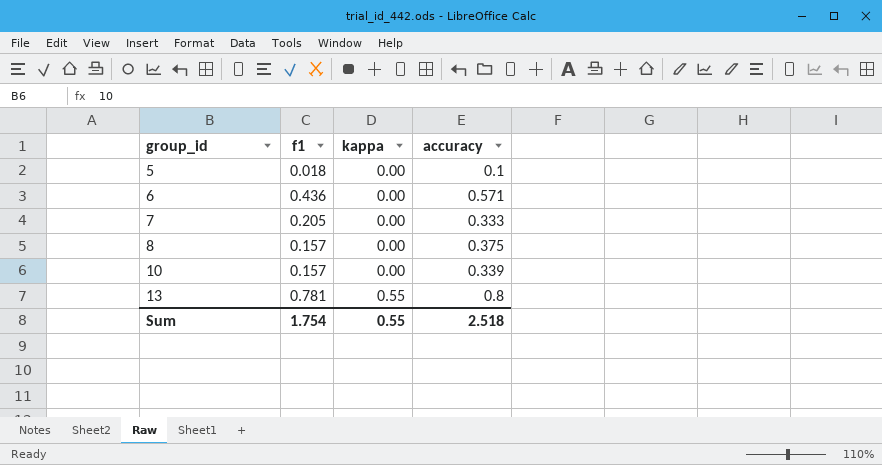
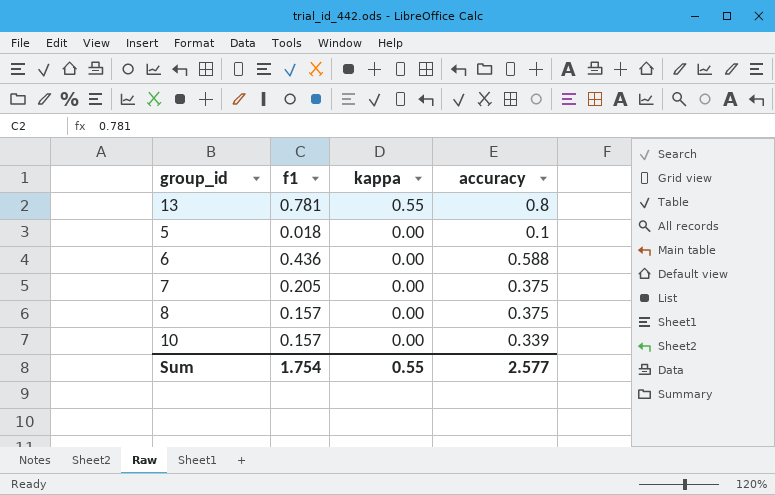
row order: group_id ascending -> kappa descending
6 | accuracy: 0.571 -> 0.588
7 | accuracy: 0.333 -> 0.375
Sum | accuracy: 2.518 -> 2.577

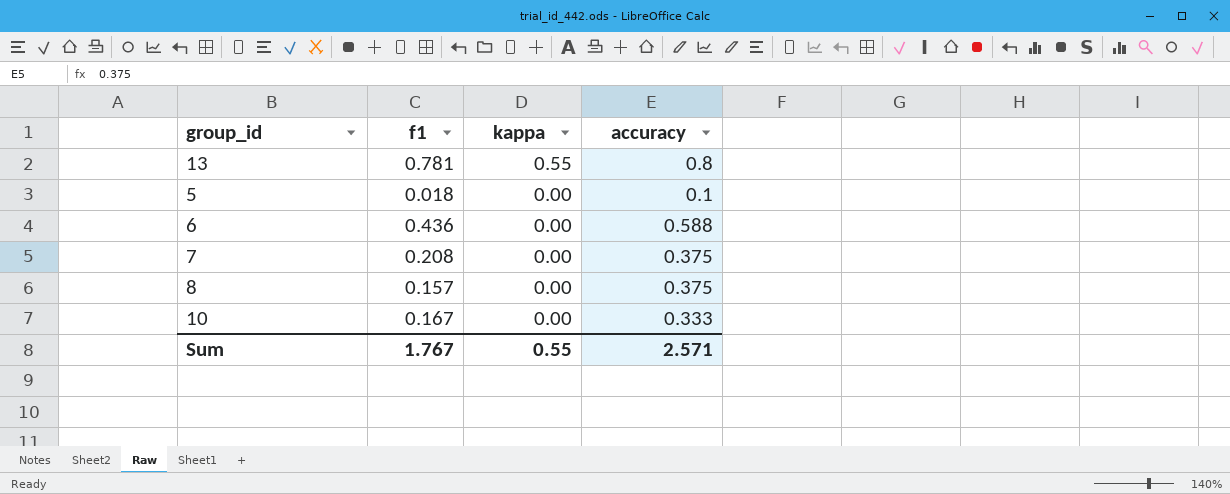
7 | f1: 0.205 -> 0.208
10 | f1: 0.157 -> 0.167
10 | accuracy: 0.339 -> 0.333
Sum | f1: 1.754 -> 1.767
Sum | accuracy: 2.577 -> 2.571

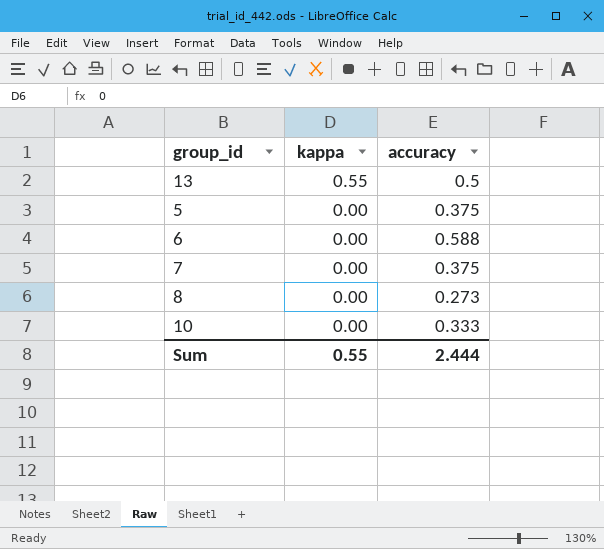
column f1 | position: 2 -> none
13 | accuracy: 0.8 -> 0.5
5 | accuracy: 0.1 -> 0.375
8 | accuracy: 0.375 -> 0.273
Sum | accuracy: 2.571 -> 2.444

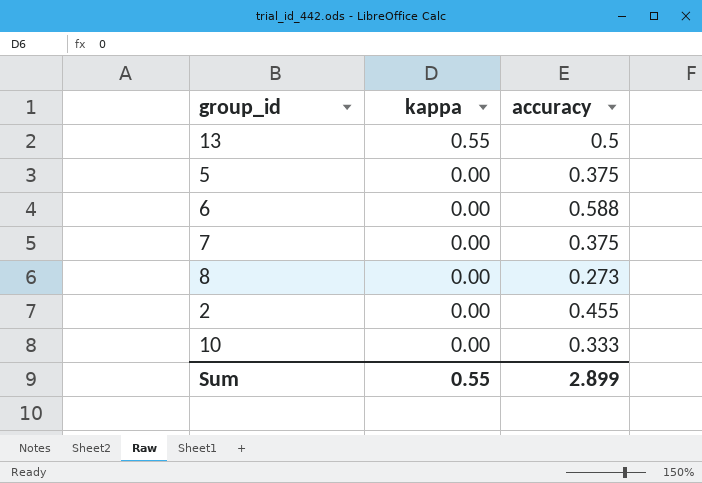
row 2: none -> 0.00 | 0.455
Sum | accuracy: 2.444 -> 2.899

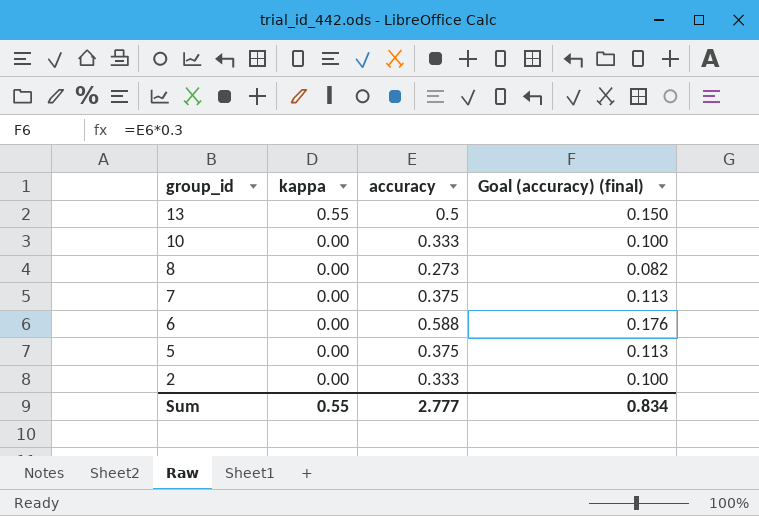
row order: kappa descending -> group_id descending
column Goal (accuracy) (final) | formula: none -> [accuracy] * 0.3
2 | accuracy: 0.455 -> 0.333
Sum | accuracy: 2.899 -> 2.777

